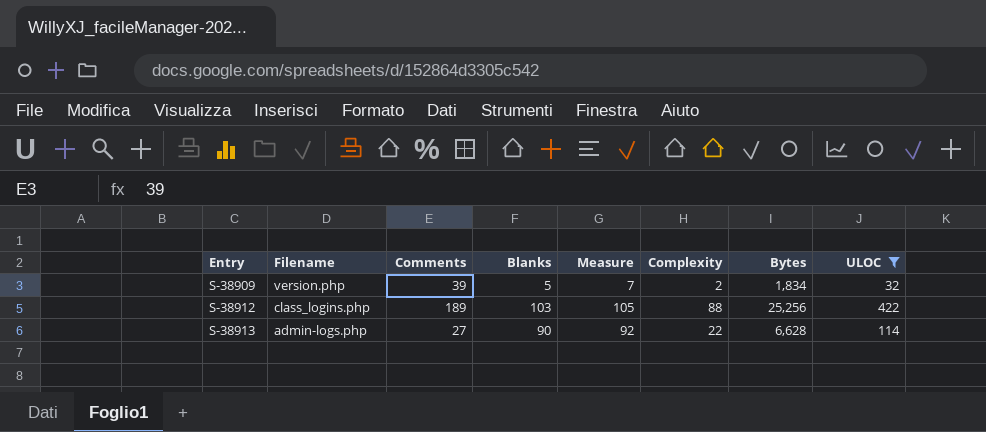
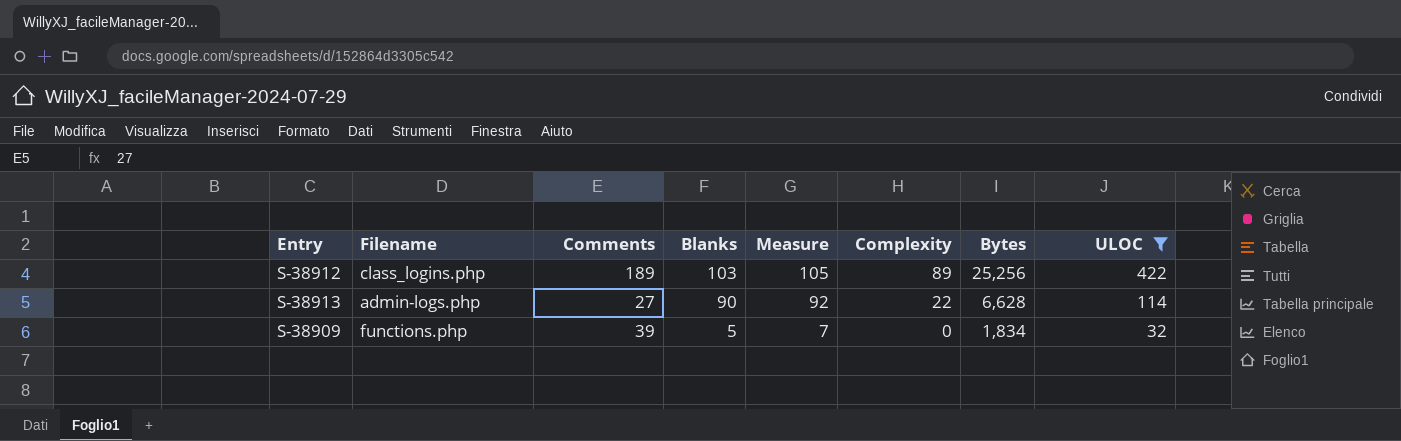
row order: Entry ascending -> Blanks descending
S-38912 | Complexity: 88 -> 89
S-38909 | Filename: version.php -> functions.php
S-38909 | Complexity: 2 -> 0

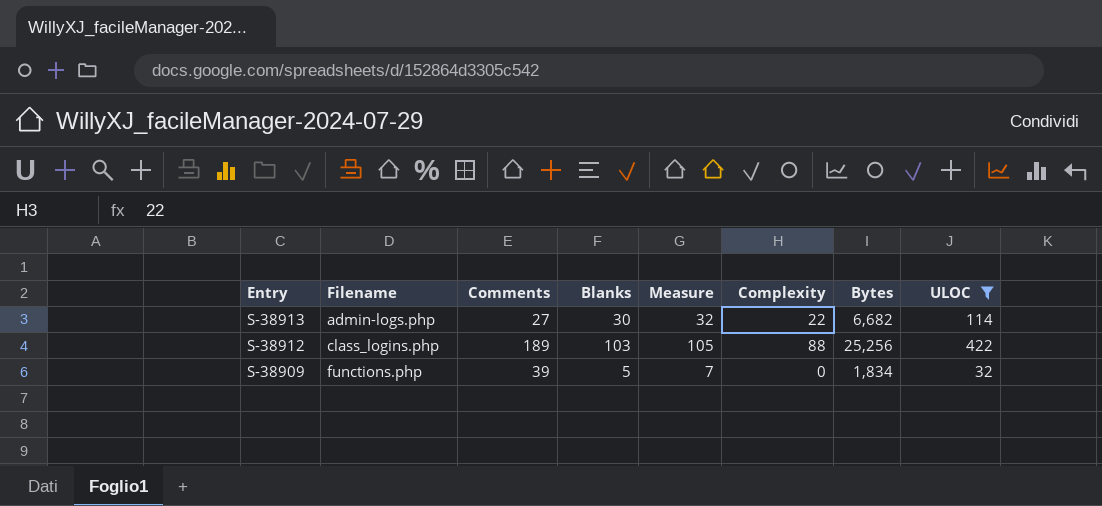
row order: Blanks descending -> Entry descending
S-38913 | Blanks: 90 -> 30
S-38913 | Measure: 92 -> 32
S-38913 | Bytes: 6,628 -> 6,682
S-38912 | Complexity: 89 -> 88

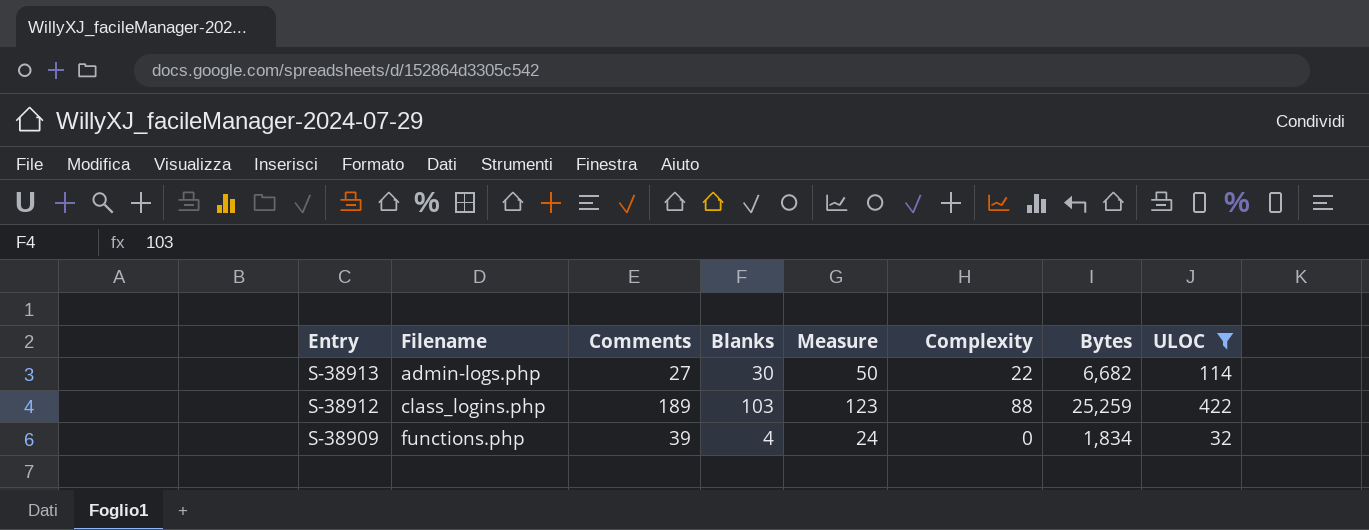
column Measure | formula: [Blanks] + 2 -> [Blanks] + 20
S-38912 | Bytes: 25,256 -> 25,259
S-38909 | Blanks: 5 -> 4

